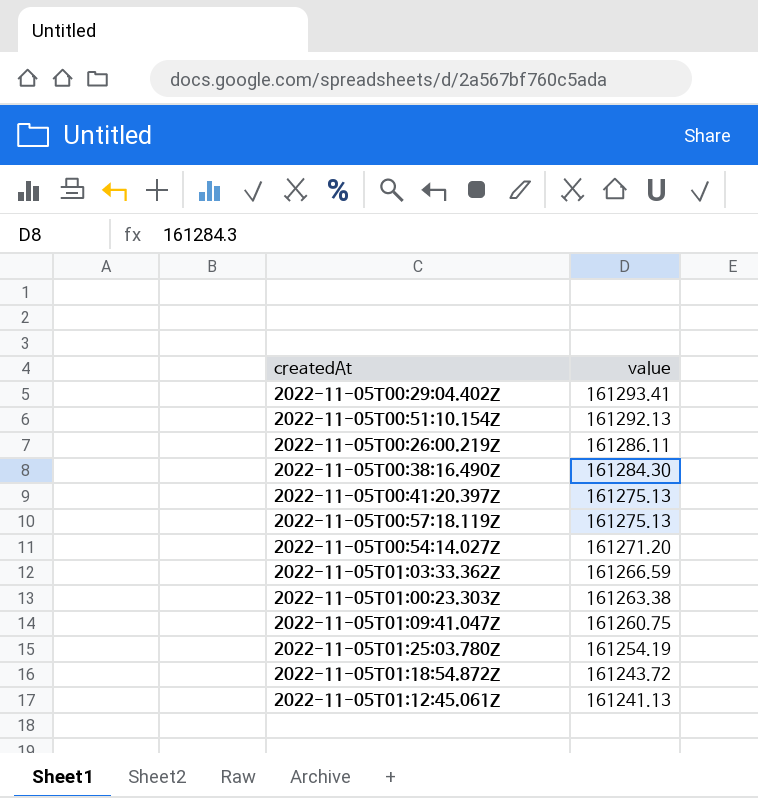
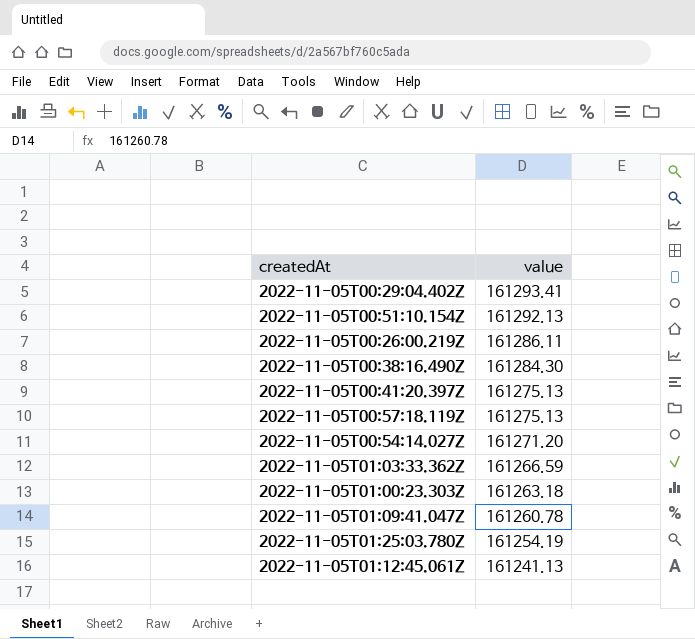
row 2022-11-05T01:18:54.872Z: 161243.72 -> none
2022-11-05T01:00:23.303Z | value: 161263.38 -> 161263.18
2022-11-05T01:09:41.047Z | value: 161260.75 -> 161260.78

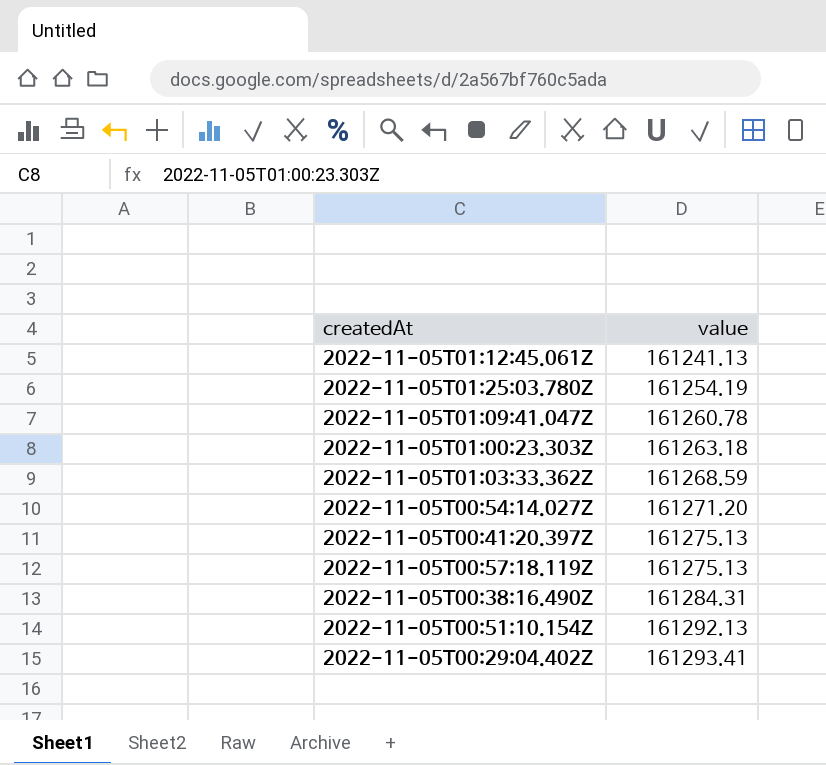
row order: value descending -> value ascending
row 2022-11-05T00:26:00.219Z: 161286.11 -> none
2022-11-05T01:03:33.362Z | value: 161266.59 -> 161268.59
2022-11-05T00:38:16.490Z | value: 161284.30 -> 161284.31

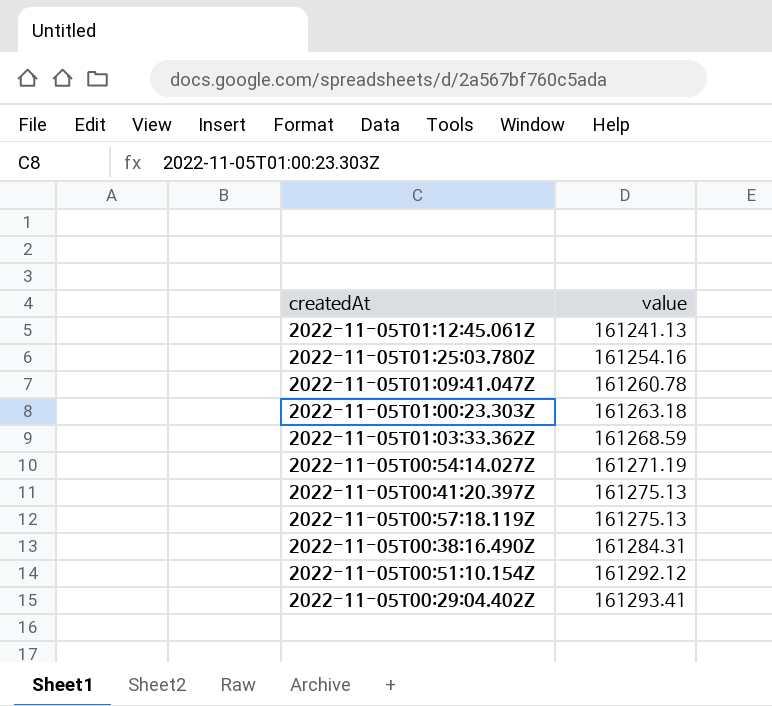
2022-11-05T01:25:03.780Z | value: 161254.19 -> 161254.16
2022-11-05T00:54:14.027Z | value: 161271.20 -> 161271.19
2022-11-05T00:51:10.154Z | value: 161292.13 -> 161292.12

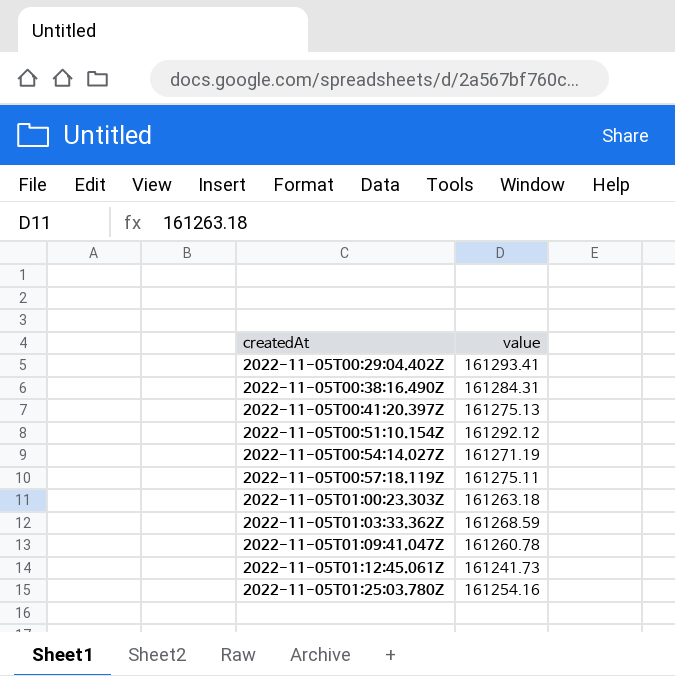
row order: value ascending -> createdAt ascending
2022-11-05T00:57:18.119Z | value: 161275.13 -> 161275.11
2022-11-05T01:12:45.061Z | value: 161241.13 -> 161241.73

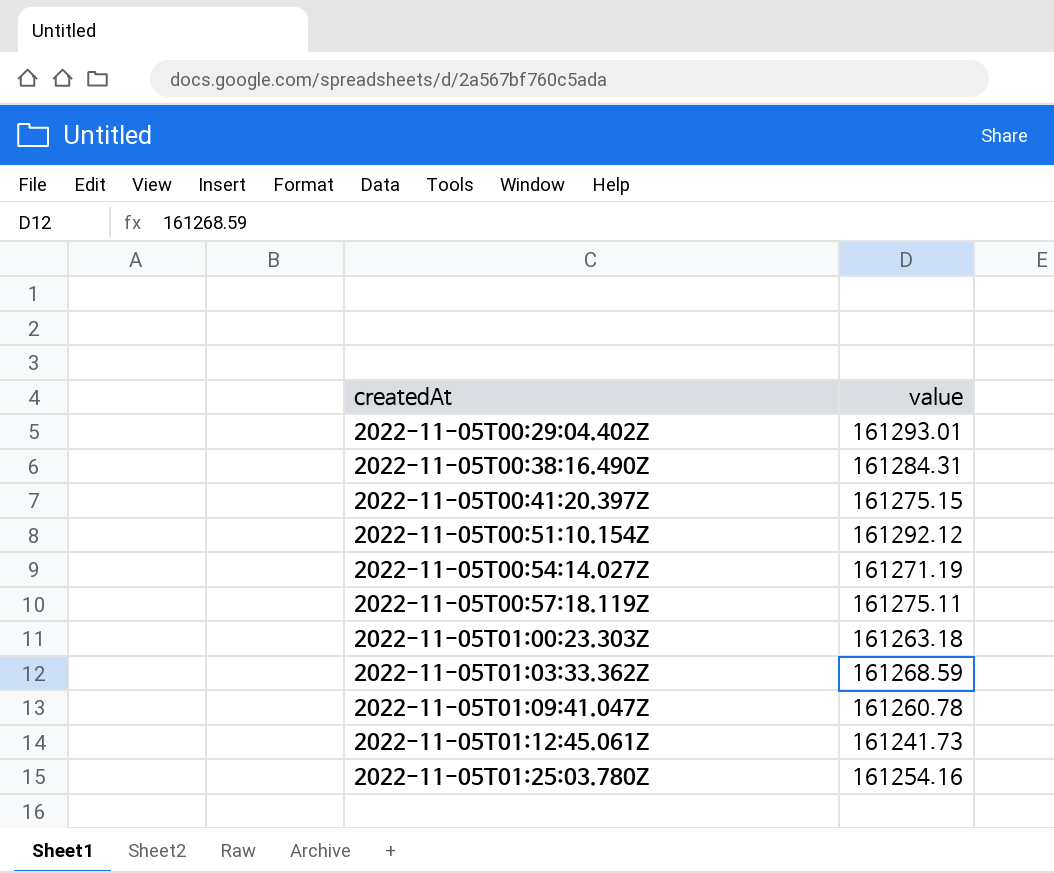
2022-11-05T00:29:04.402Z | value: 161293.41 -> 161293.01
2022-11-05T00:41:20.397Z | value: 161275.13 -> 161275.15

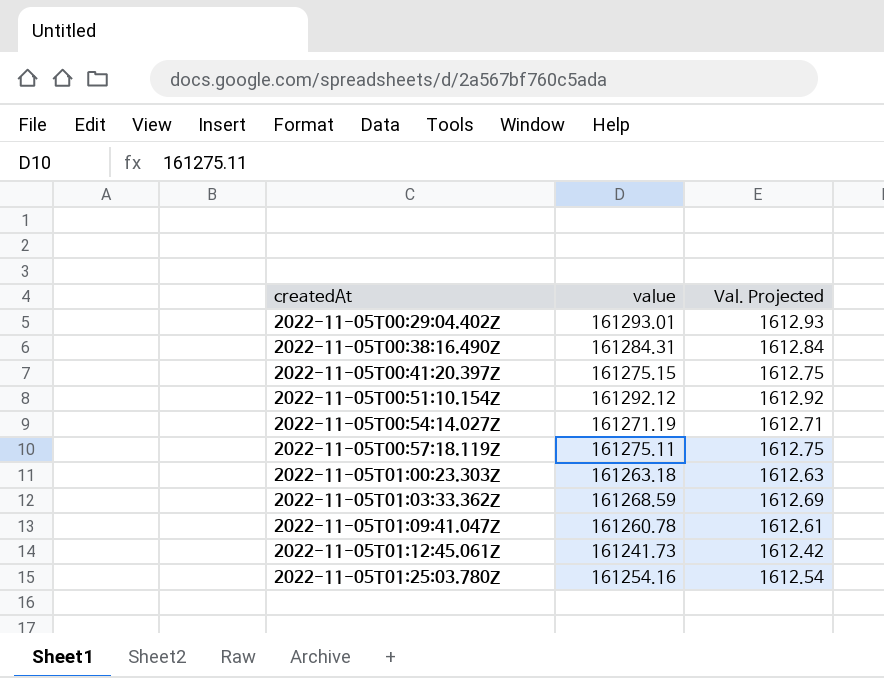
column Val. Projected | formula: none -> [value] * 0.01

